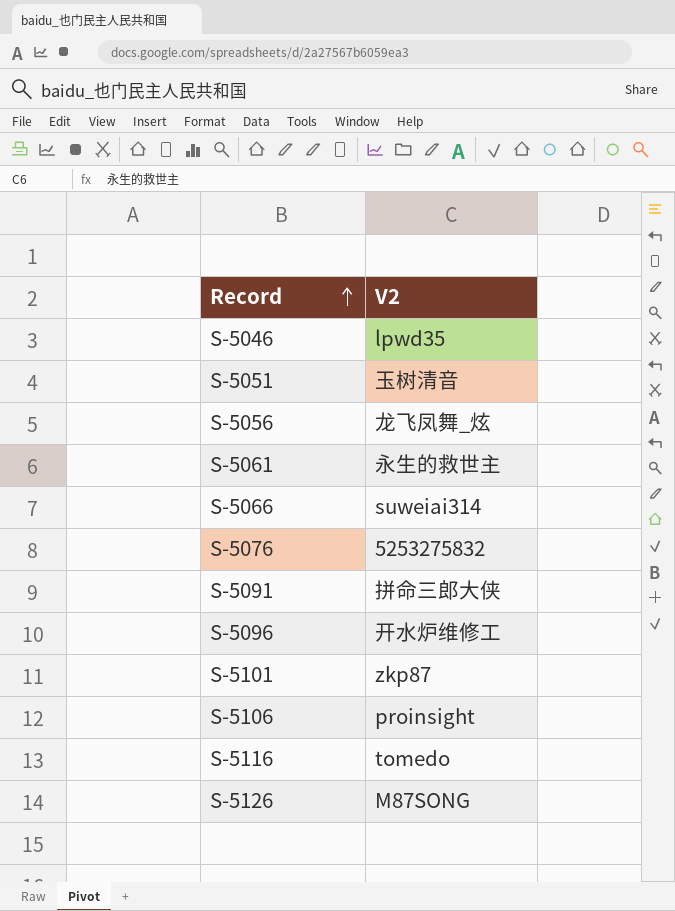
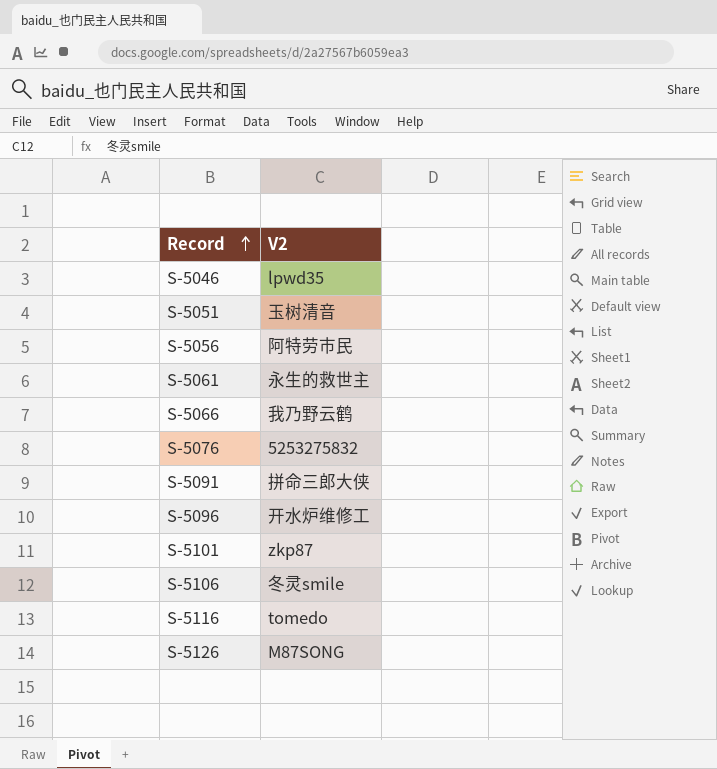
S-5056 | V2: 龙飞凤舞_炫 -> 阿特劳市民
S-5066 | V2: suweiai314 -> 我乃野云鹤
S-5106 | V2: proinsight -> 冬灵smile

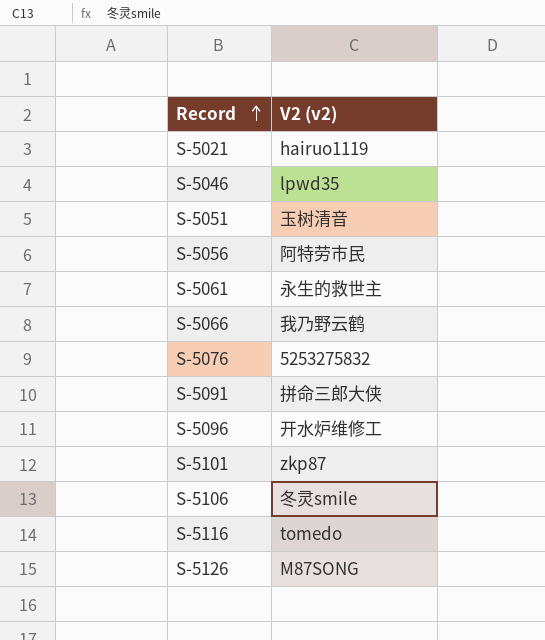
column name: V2 -> V2 (v2)
row S-5021: none -> hairuo1119

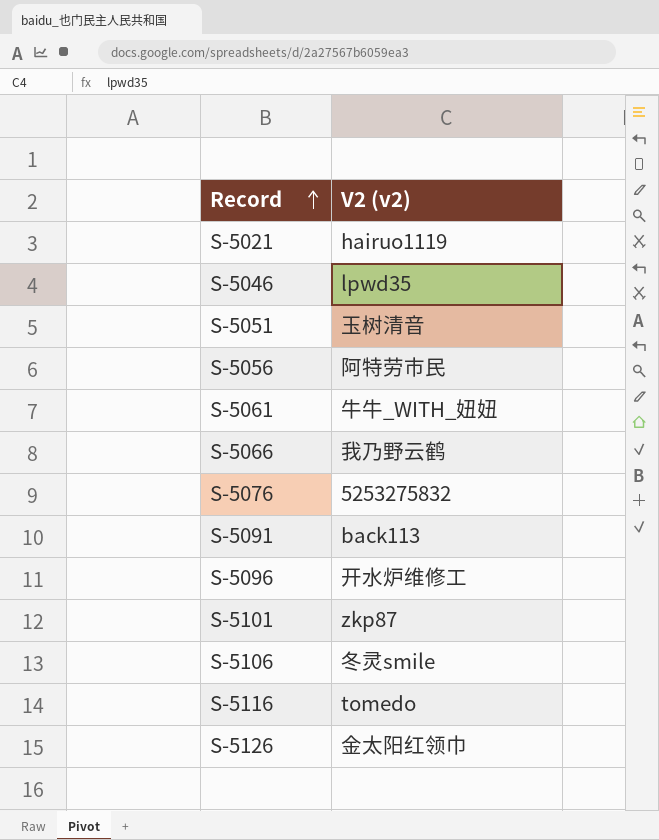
S-5061 | V2 (v2): 永生的救世主 -> 牛牛_WITH_妞妞
S-5091 | V2 (v2): 拼命三郎大侠 -> back113
S-5126 | V2 (v2): M87SONG -> 金太阳红领巾

